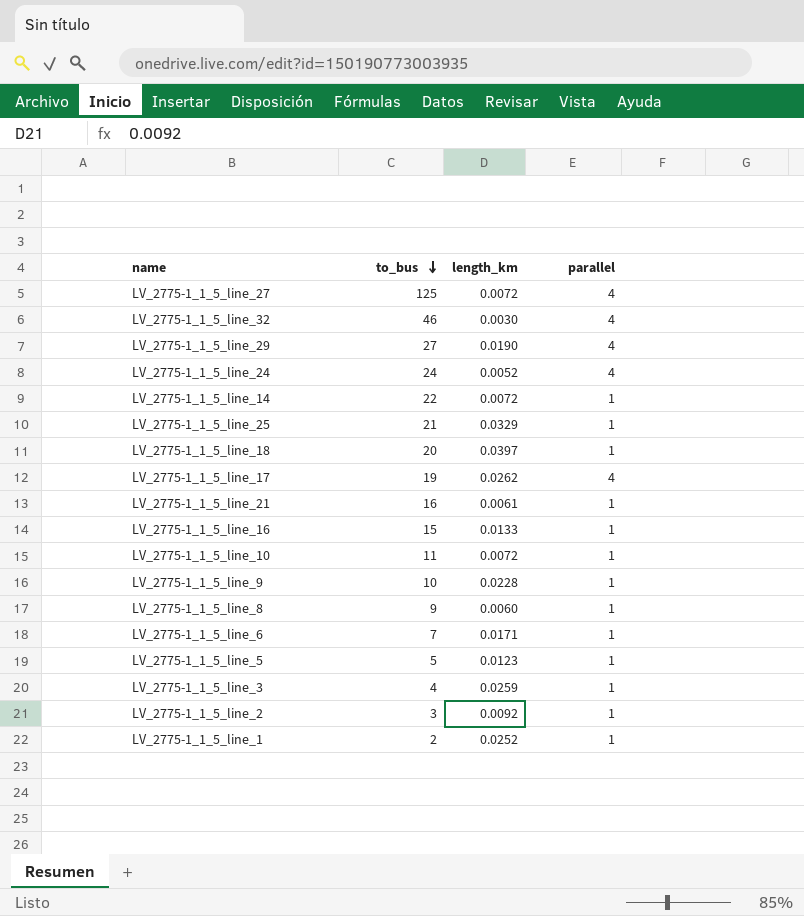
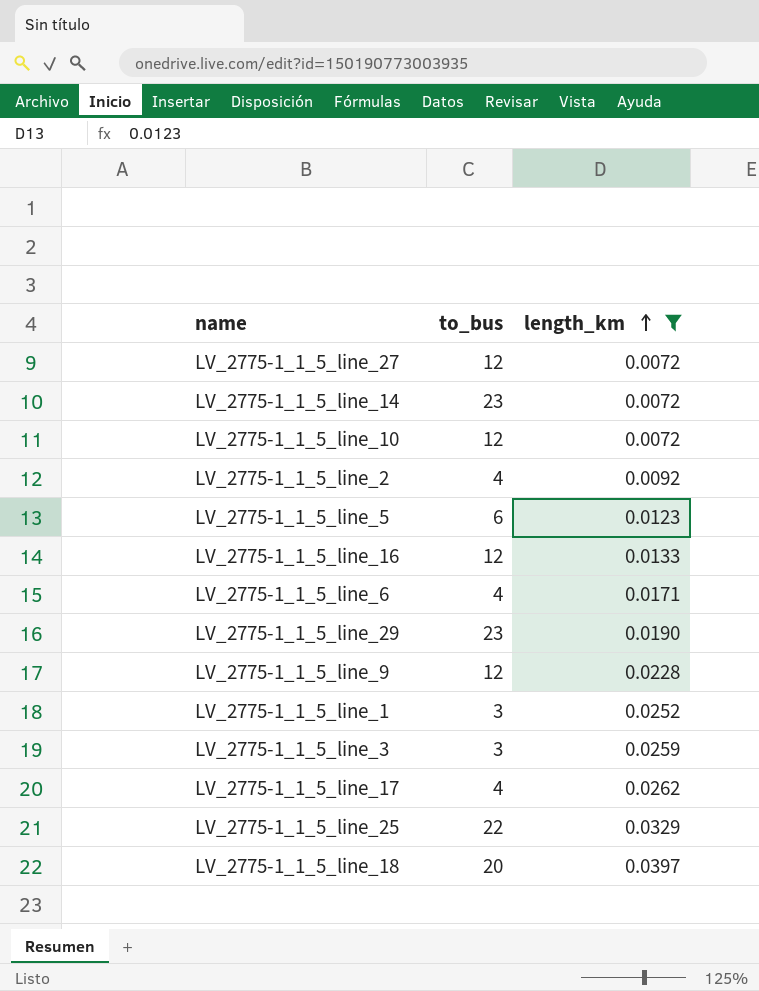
filter: none -> length_km >= 0.0072
row order: to_bus descending -> length_km ascending
column parallel | position: 4 -> none
LV_2775-1_1_5_line_27 | to_bus: 125 -> 12
LV_2775-1_1_5_line_14 | to_bus: 22 -> 23
LV_2775-1_1_5_line_10 | to_bus: 11 -> 12
LV_2775-1_1_5_line_2 | to_bus: 3 -> 4
LV_2775-1_1_5_line_5 | to_bus: 5 -> 6
LV_2775-1_1_5_line_16 | to_bus: 15 -> 12
LV_2775-1_1_5_line_6 | to_bus: 7 -> 4
LV_2775-1_1_5_line_29 | to_bus: 27 -> 23
LV_2775-1_1_5_line_9 | to_bus: 10 -> 12
LV_2775-1_1_5_line_1 | to_bus: 2 -> 3
LV_2775-1_1_5_line_3 | to_bus: 4 -> 3
LV_2775-1_1_5_line_17 | to_bus: 19 -> 4
LV_2775-1_1_5_line_25 | to_bus: 21 -> 22

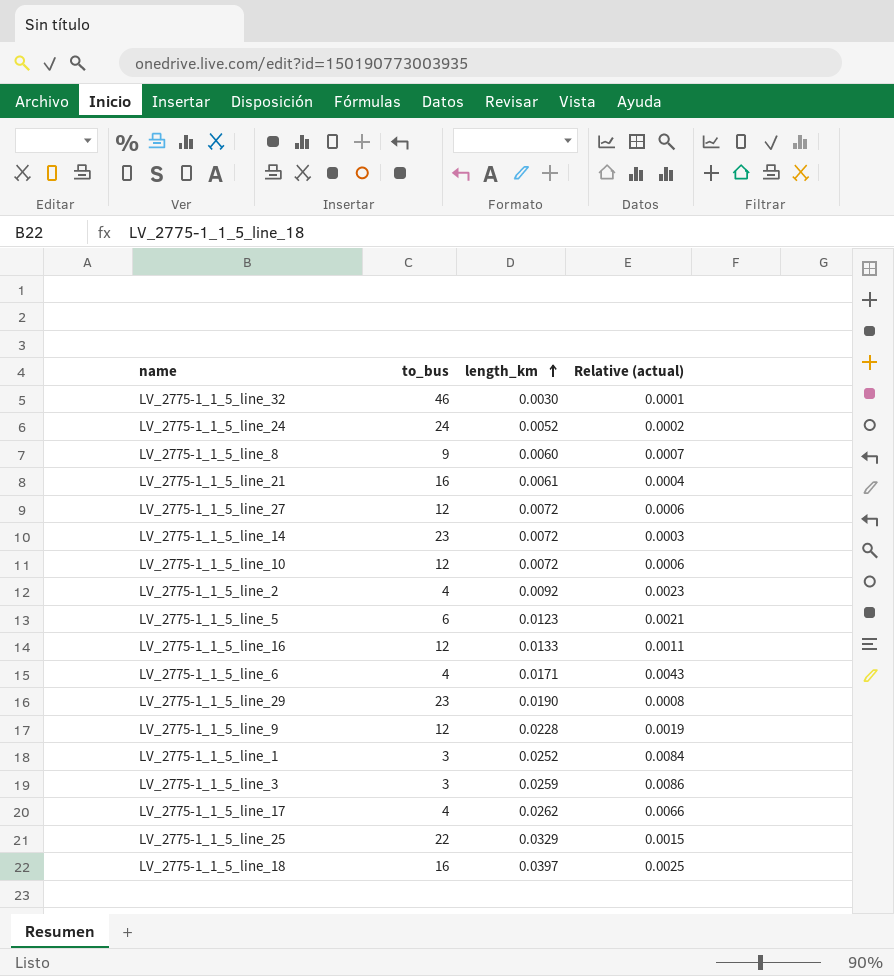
filter: length_km >= 0.0072 -> none
column Relative (actual) | formula: none -> [length_km] / [to_bus]
LV_2775-1_1_5_line_18 | to_bus: 20 -> 16

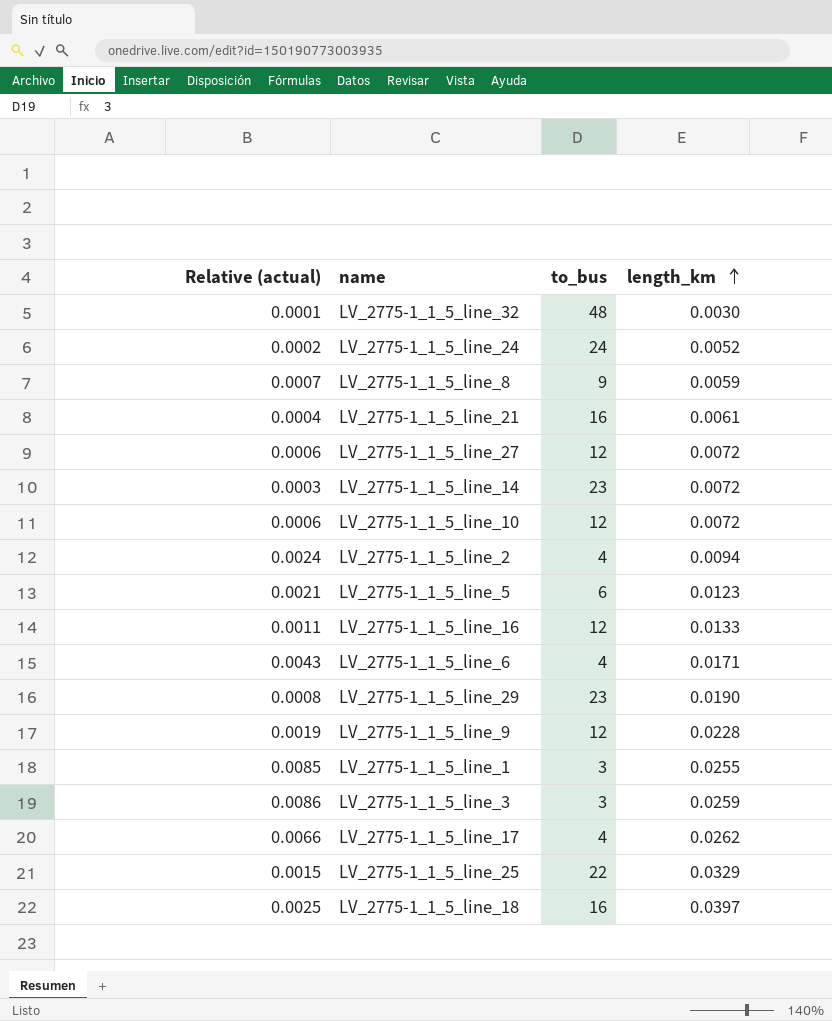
column Relative (actual) | position: 4 -> 1
LV_2775-1_1_5_line_32 | to_bus: 46 -> 48
LV_2775-1_1_5_line_8 | length_km: 0.0060 -> 0.0059
LV_2775-1_1_5_line_2 | Relative (actual): 0.0023 -> 0.0024
LV_2775-1_1_5_line_2 | length_km: 0.0092 -> 0.0094
LV_2775-1_1_5_line_1 | Relative (actual): 0.0084 -> 0.0085
LV_2775-1_1_5_line_1 | length_km: 0.0252 -> 0.0255

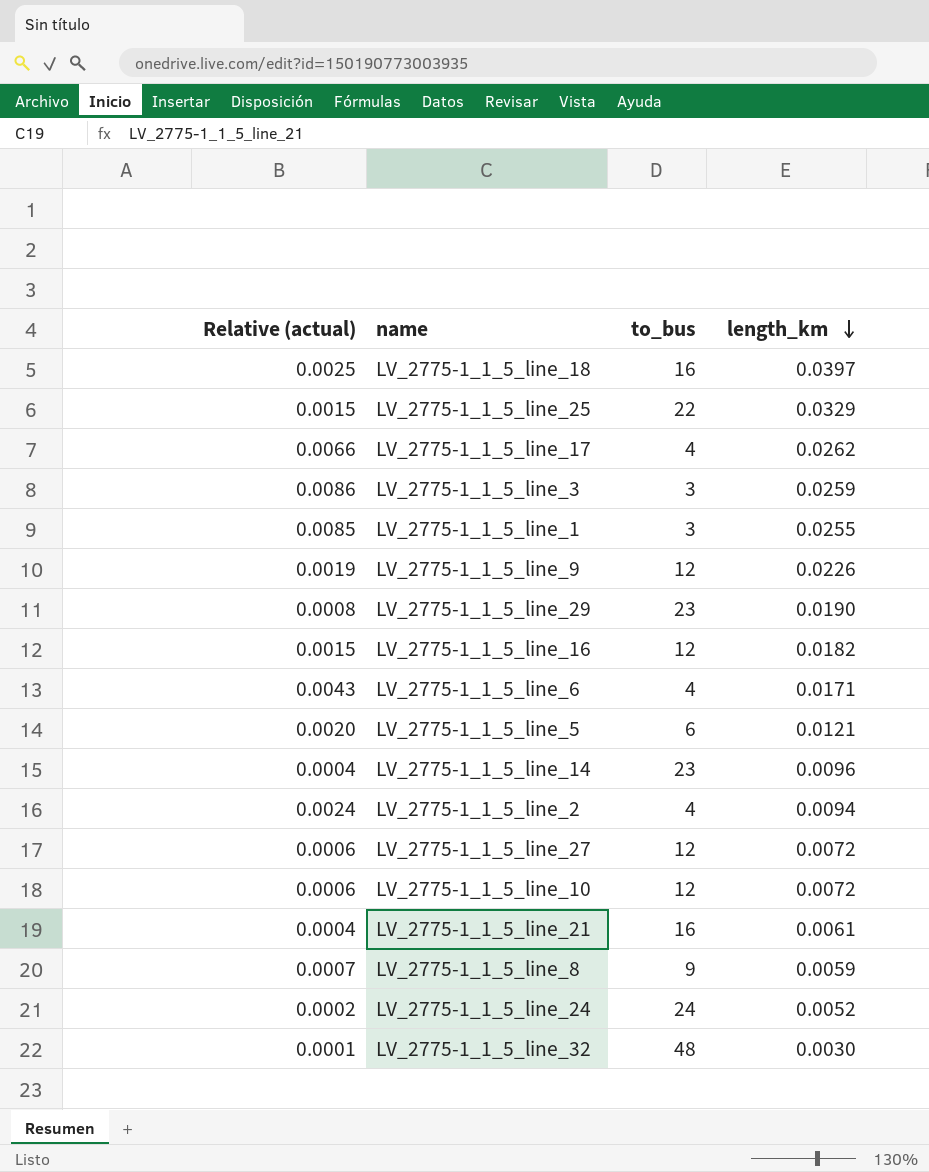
row order: length_km ascending -> length_km descending
LV_2775-1_1_5_line_9 | length_km: 0.0228 -> 0.0226
LV_2775-1_1_5_line_16 | Relative (actual): 0.0011 -> 0.0015
LV_2775-1_1_5_line_16 | length_km: 0.0133 -> 0.0182
LV_2775-1_1_5_line_5 | Relative (actual): 0.0021 -> 0.0020
LV_2775-1_1_5_line_5 | length_km: 0.0123 -> 0.0121
LV_2775-1_1_5_line_14 | Relative (actual): 0.0003 -> 0.0004
LV_2775-1_1_5_line_14 | length_km: 0.0072 -> 0.0096

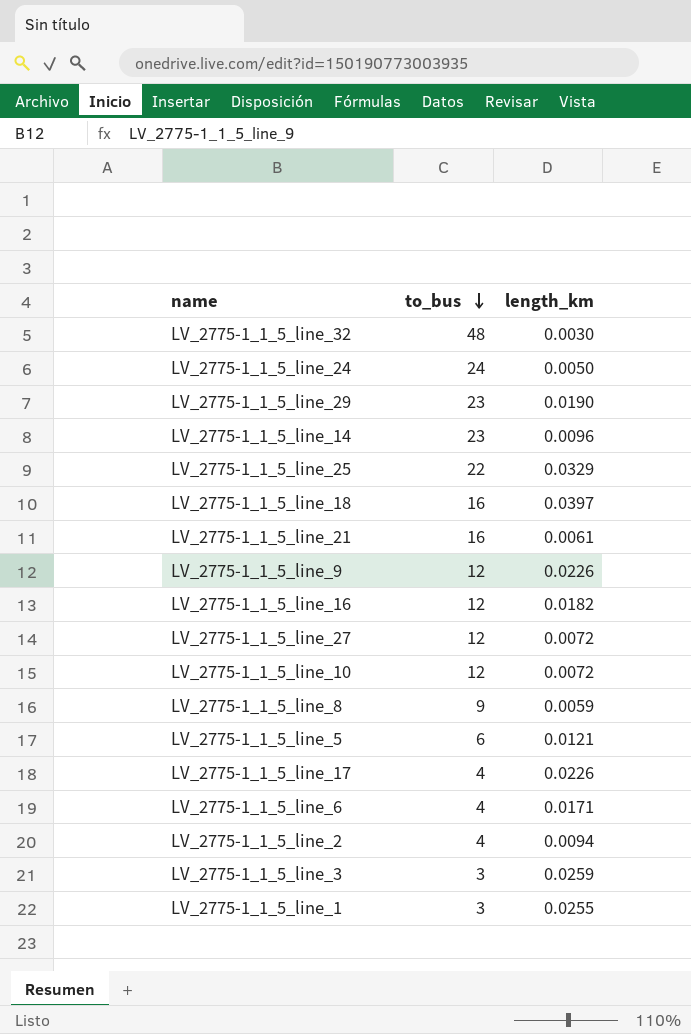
row order: length_km descending -> to_bus descending
column Relative (actual) | formula: [length_km] / [to_bus] -> none
LV_2775-1_1_5_line_24 | length_km: 0.0052 -> 0.0050
LV_2775-1_1_5_line_17 | length_km: 0.0262 -> 0.0226

